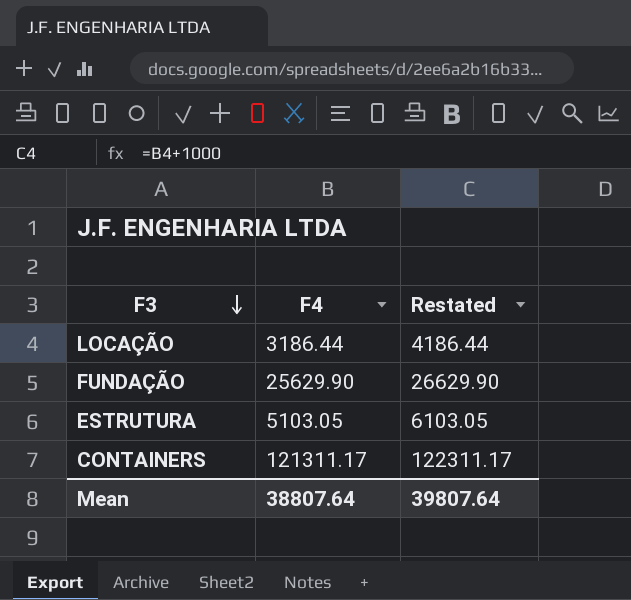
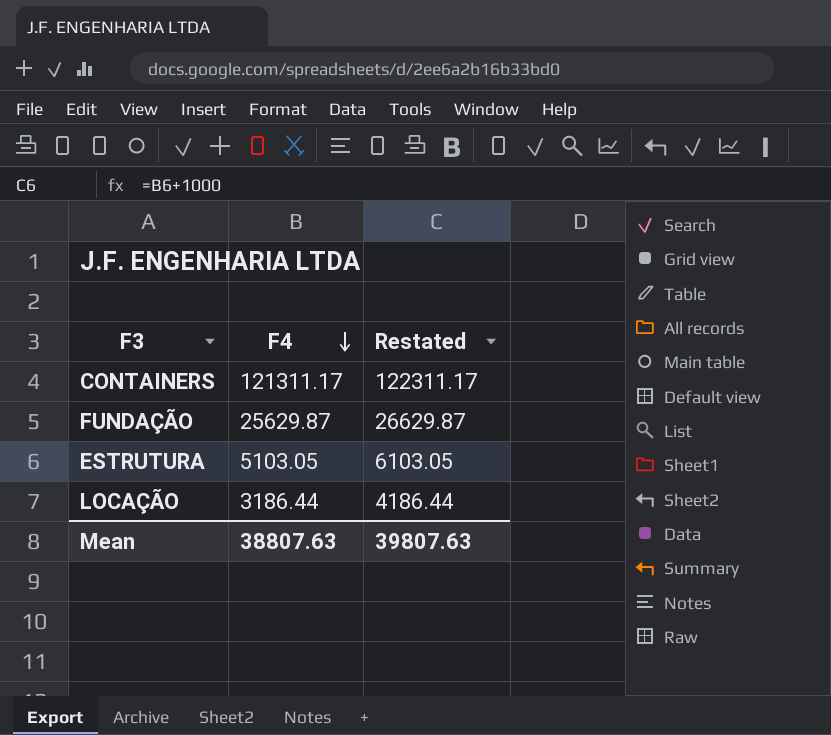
row order: F3 descending -> F4 descending
FUNDAÇÃO | F4: 25629.90 -> 25629.87
FUNDAÇÃO | Restated: 26629.90 -> 26629.87
Mean | F4: 38807.64 -> 38807.63
Mean | Restated: 39807.64 -> 39807.63

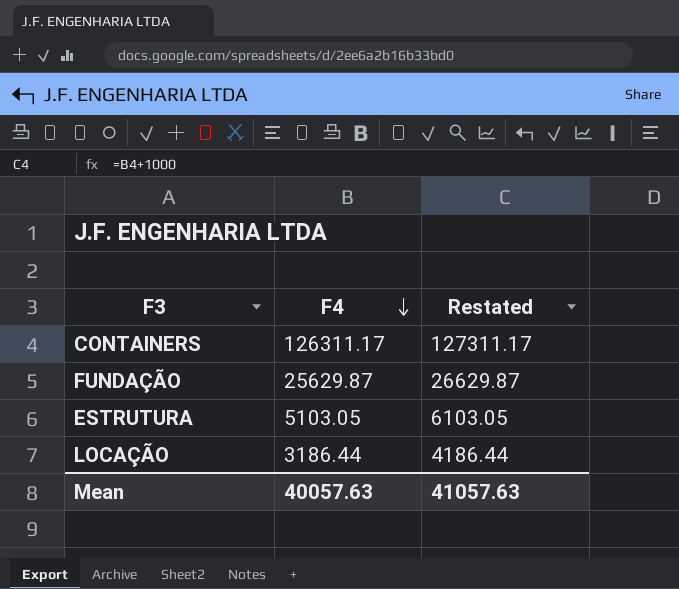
CONTAINERS | F4: 121311.17 -> 126311.17
CONTAINERS | Restated: 122311.17 -> 127311.17
Mean | F4: 38807.63 -> 40057.63
Mean | Restated: 39807.63 -> 41057.63

